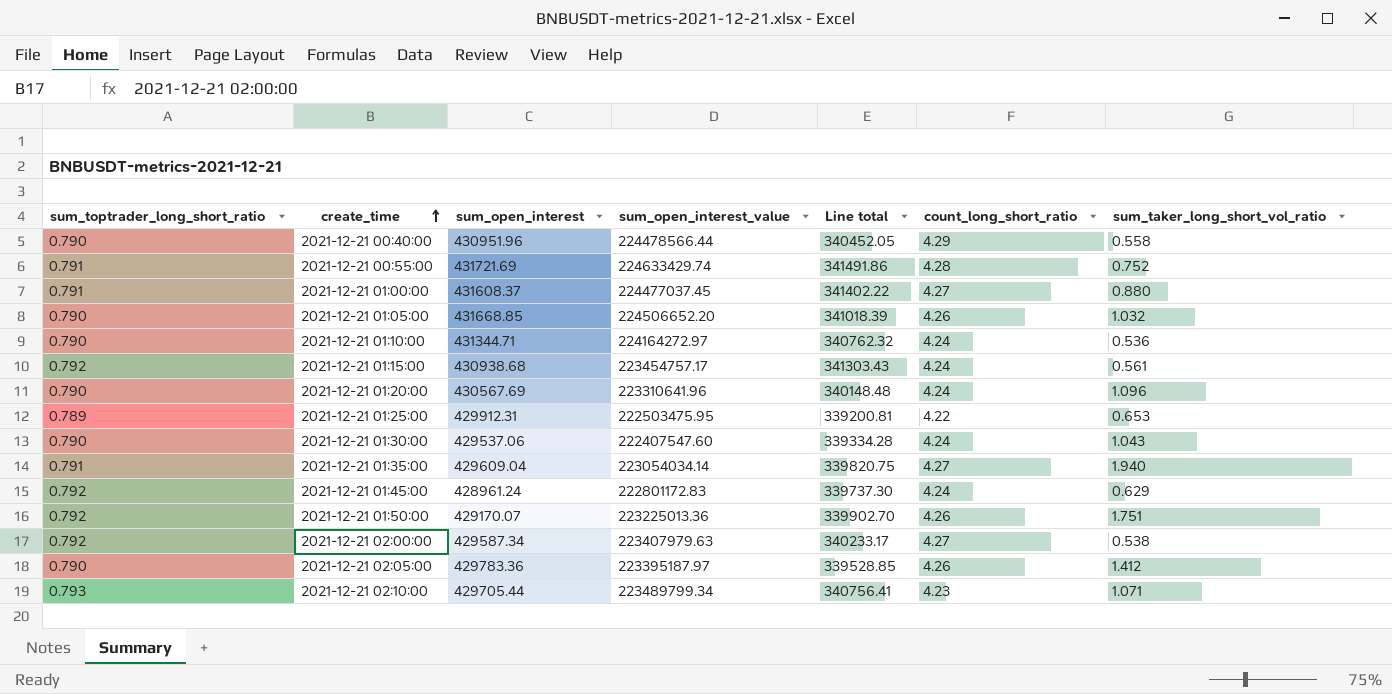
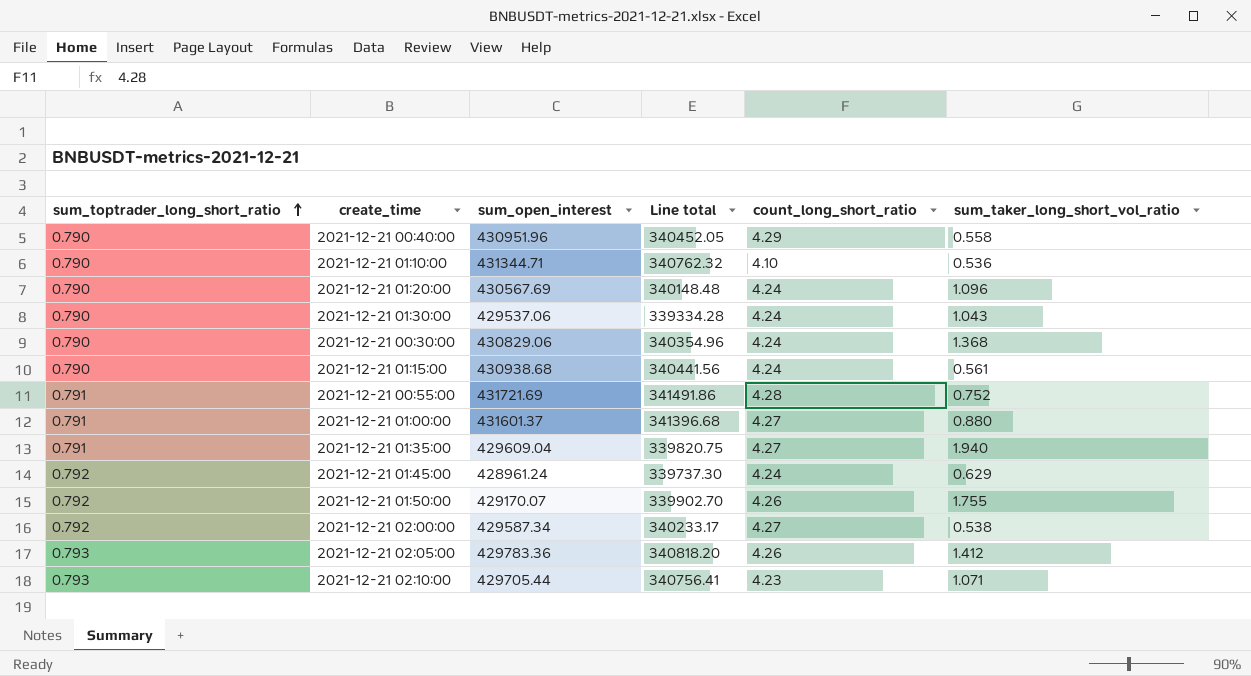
row order: create_time ascending -> sum_toptrader_long_short_ratio ascending
column sum_open_interest_value | position: 4 -> none
row 2021-12-21 01:05:00: 0.790 | 431668.85 | 224506652.20 | 341018.39 | 4.26 | 1.032 -> none
row 2021-12-21 01:25:00: 0.789 | 429912.31 | 222503475.95 | 339200.81 | 4.22 | 0.653 -> none
2021-12-21 01:10:00 | count_long_short_ratio: 4.24 -> 4.10
row 2021-12-21 00:30:00: none -> 0.790 | 430829.06 | 340354.96 | 4.24 | 1.368
2021-12-21 01:15:00 | sum_toptrader_long_short_ratio: 0.792 -> 0.790
2021-12-21 01:15:00 | Line total: 341303.43 -> 340441.56
2021-12-21 01:00:00 | sum_open_interest: 431608.37 -> 431601.37
2021-12-21 01:00:00 | Line total: 341402.22 -> 341396.68
2021-12-21 01:50:00 | sum_taker_long_short_vol_ratio: 1.751 -> 1.755
2021-12-21 02:05:00 | sum_toptrader_long_short_ratio: 0.790 -> 0.793
2021-12-21 02:05:00 | Line total: 339528.85 -> 340818.20

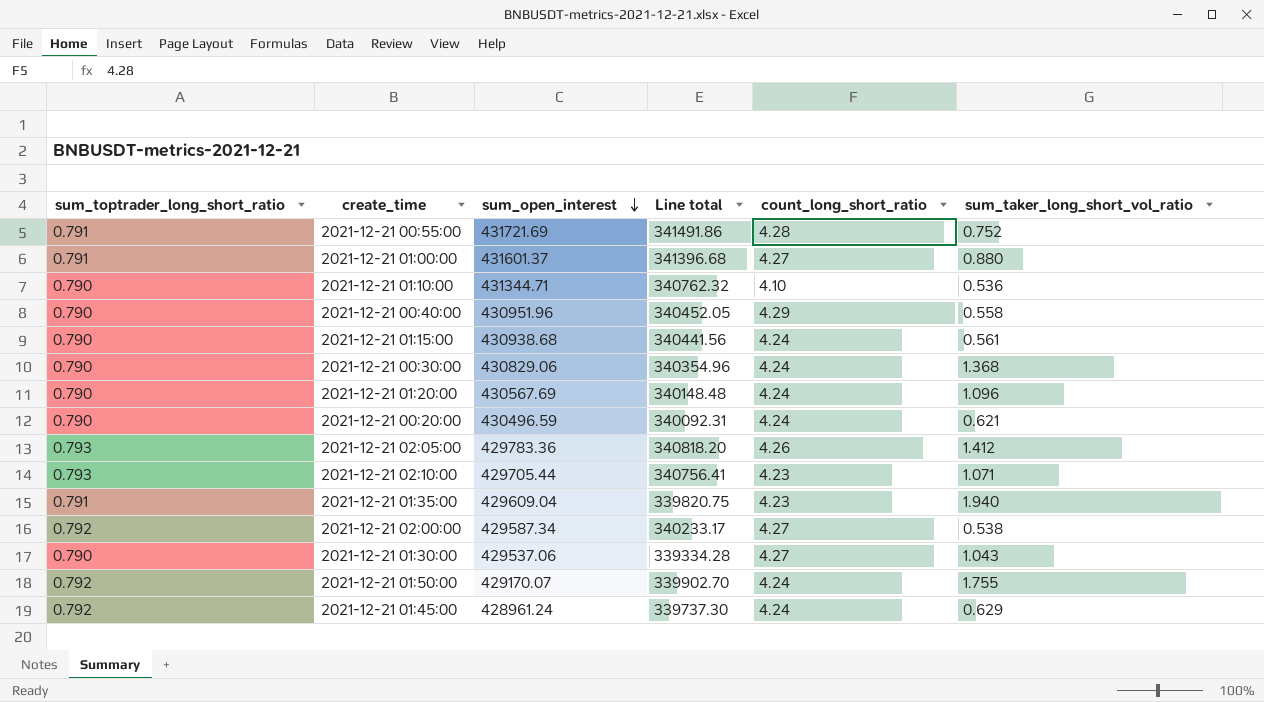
row order: sum_toptrader_long_short_ratio ascending -> sum_open_interest descending
row 2021-12-21 00:20:00: none -> 0.790 | 430496.59 | 340092.31 | 4.24 | 0.621
2021-12-21 01:35:00 | count_long_short_ratio: 4.27 -> 4.23
2021-12-21 01:30:00 | count_long_short_ratio: 4.24 -> 4.27
2021-12-21 01:50:00 | count_long_short_ratio: 4.26 -> 4.24

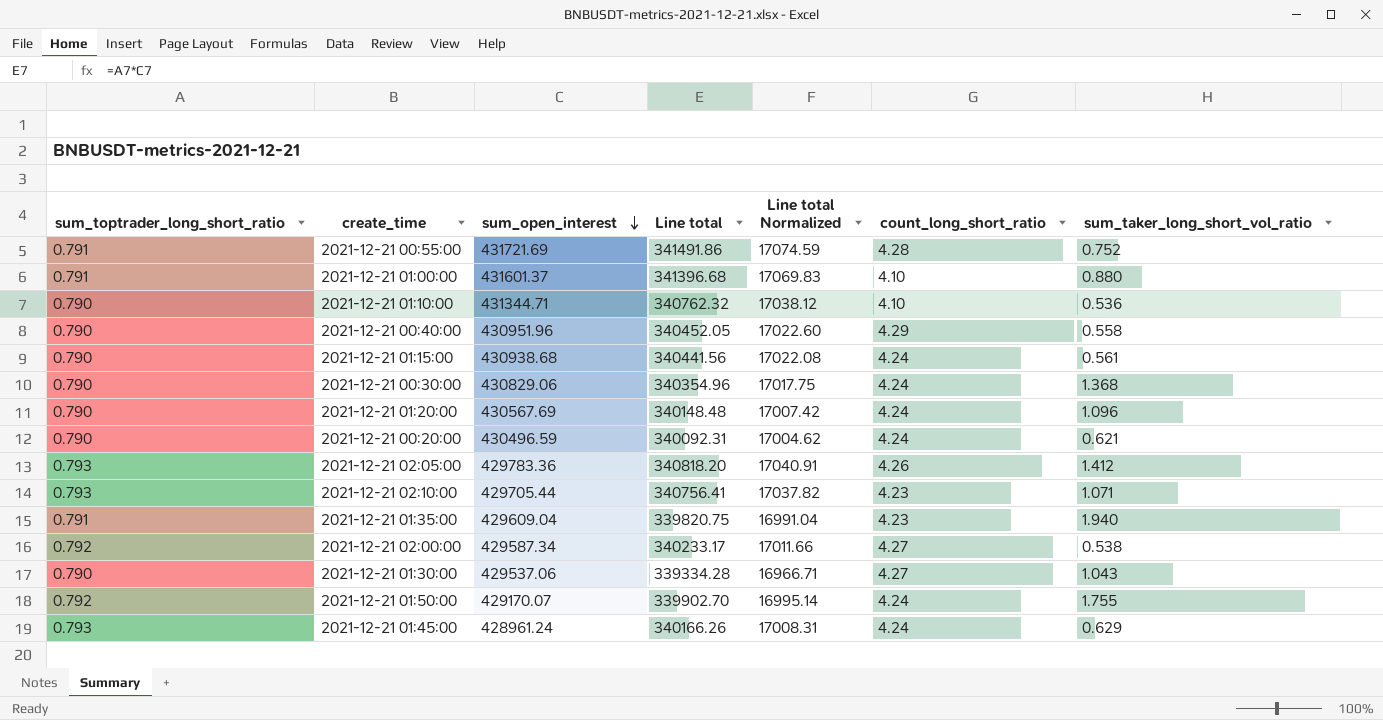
column Line total Normalized | formula: none -> [Line total] * 0.05
2021-12-21 01:00:00 | count_long_short_ratio: 4.27 -> 4.10
2021-12-21 01:45:00 | sum_toptrader_long_short_ratio: 0.792 -> 0.793
2021-12-21 01:45:00 | Line total: 339737.30 -> 340166.26

